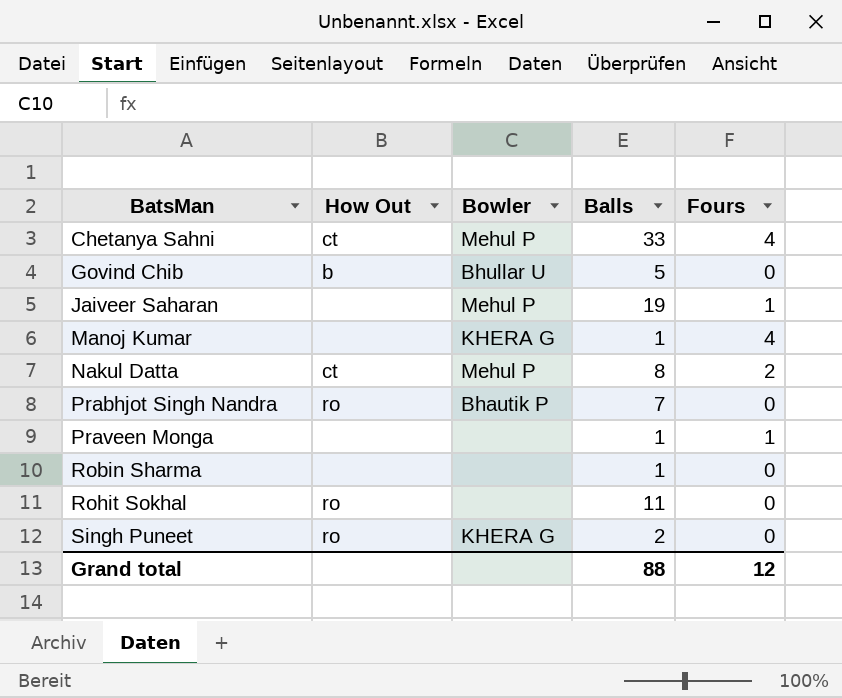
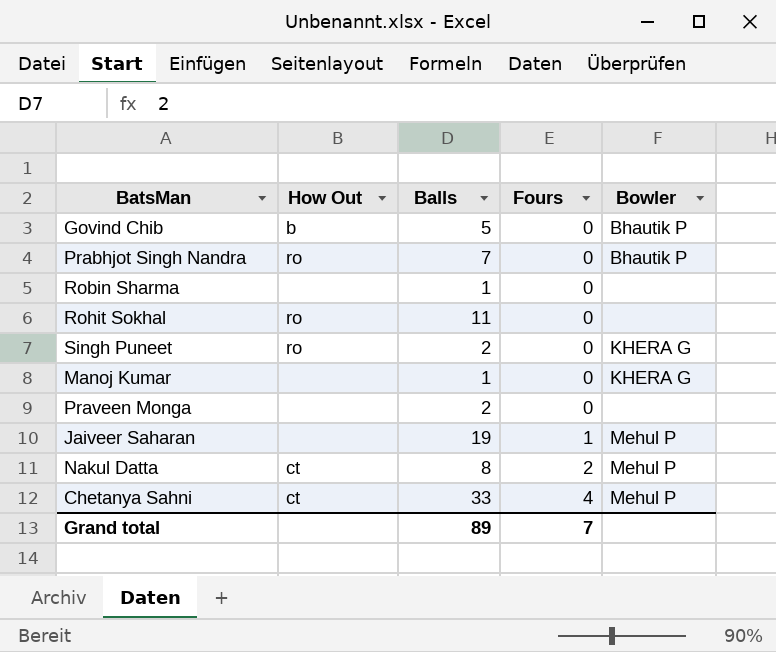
row order: BatsMan ascending -> Fours ascending
column Bowler | position: 3 -> 5
Govind Chib | Bowler: Bhullar U -> Bhautik P
Manoj Kumar | Fours: 4 -> 0
Praveen Monga | Balls: 1 -> 2
Praveen Monga | Fours: 1 -> 0
Grand total | Balls: 88 -> 89
Grand total | Fours: 12 -> 7

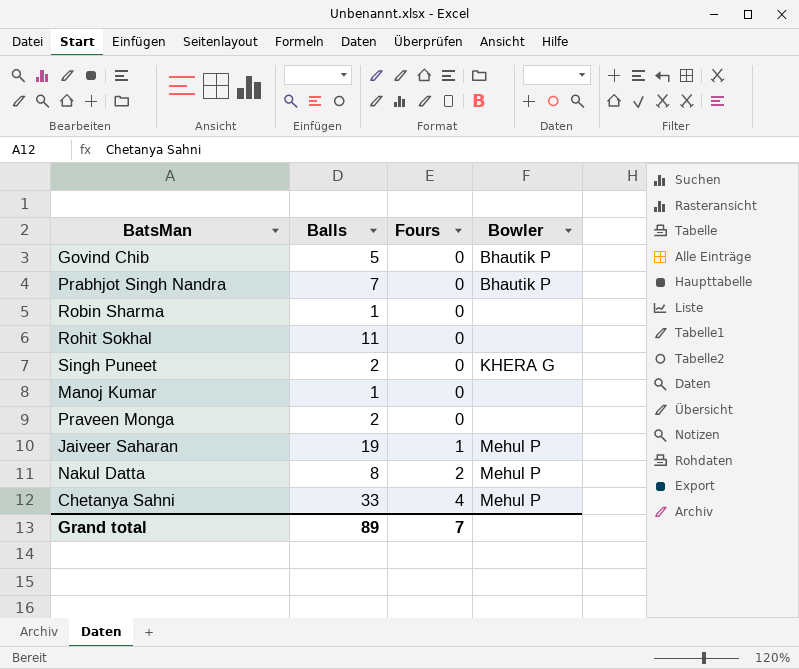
column How Out | position: 2 -> none
Manoj Kumar | Bowler: KHERA G -> none

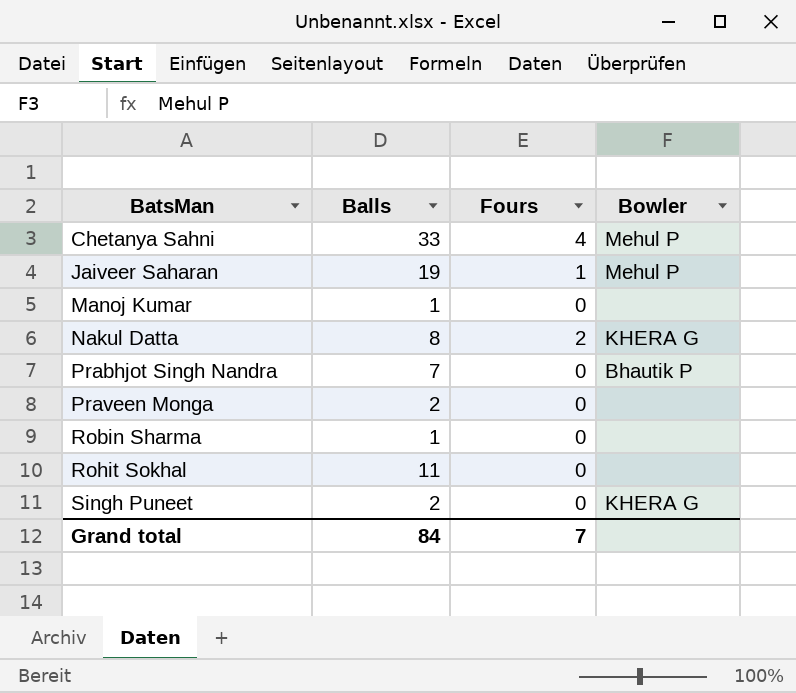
row order: Fours ascending -> BatsMan ascending
row Govind Chib: 5 | 0 | Bhautik P -> none
Nakul Datta | Bowler: Mehul P -> KHERA G
Grand total | Balls: 89 -> 84

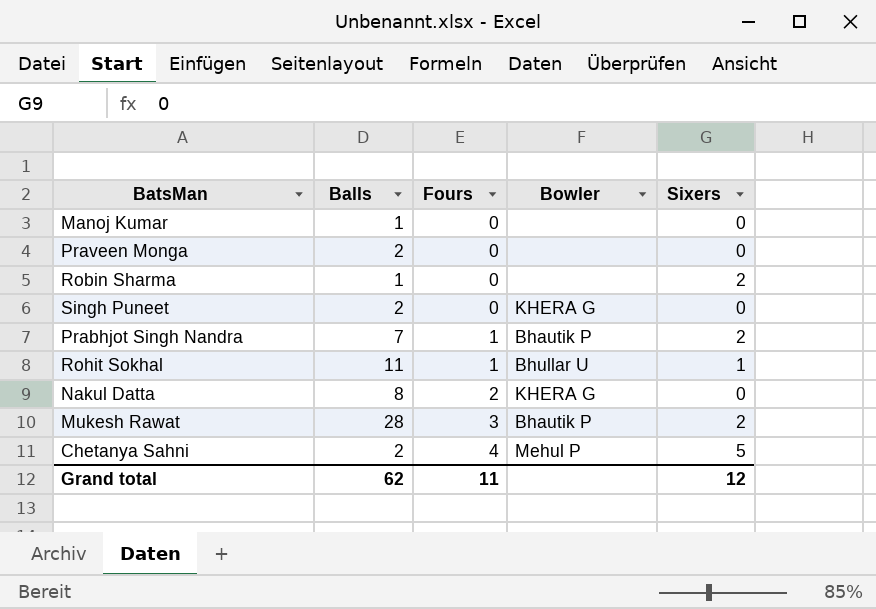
row order: BatsMan ascending -> Fours ascending
column Sixers | position: none -> 5
row Jaiveer Saharan: 19 | 1 | Mehul P -> none
Prabhjot Singh Nandra | Fours: 0 -> 1
Rohit Sokhal | Fours: 0 -> 1
Rohit Sokhal | Bowler: none -> Bhullar U
row Mukesh Rawat: none -> 28 | 3 | Bhautik P | 2
Chetanya Sahni | Balls: 33 -> 2
Grand total | Balls: 84 -> 62
Grand total | Fours: 7 -> 11

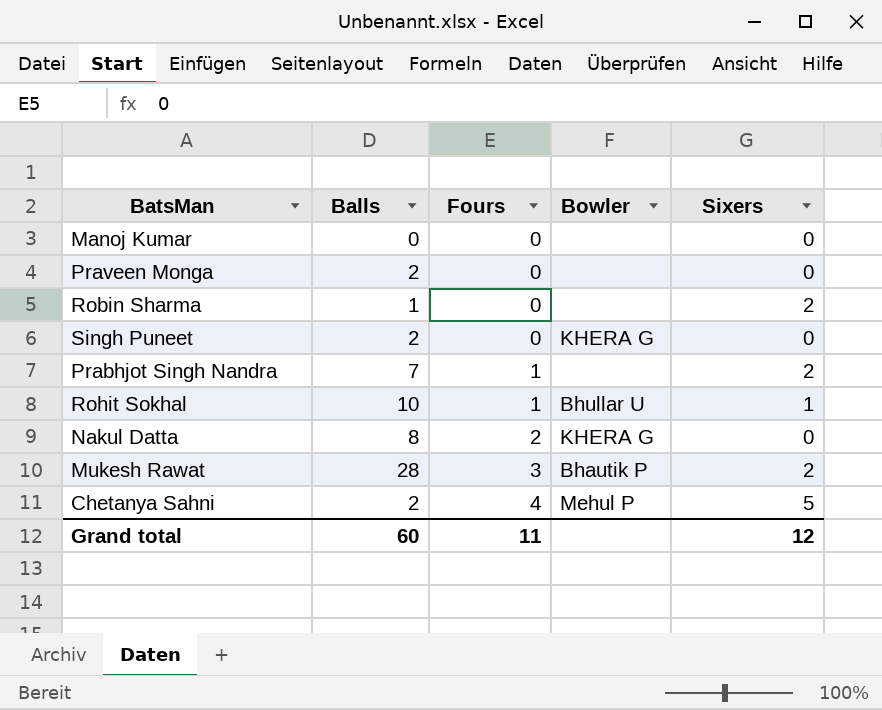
Manoj Kumar | Balls: 1 -> 0
Prabhjot Singh Nandra | Bowler: Bhautik P -> none
Rohit Sokhal | Balls: 11 -> 10
Grand total | Balls: 62 -> 60

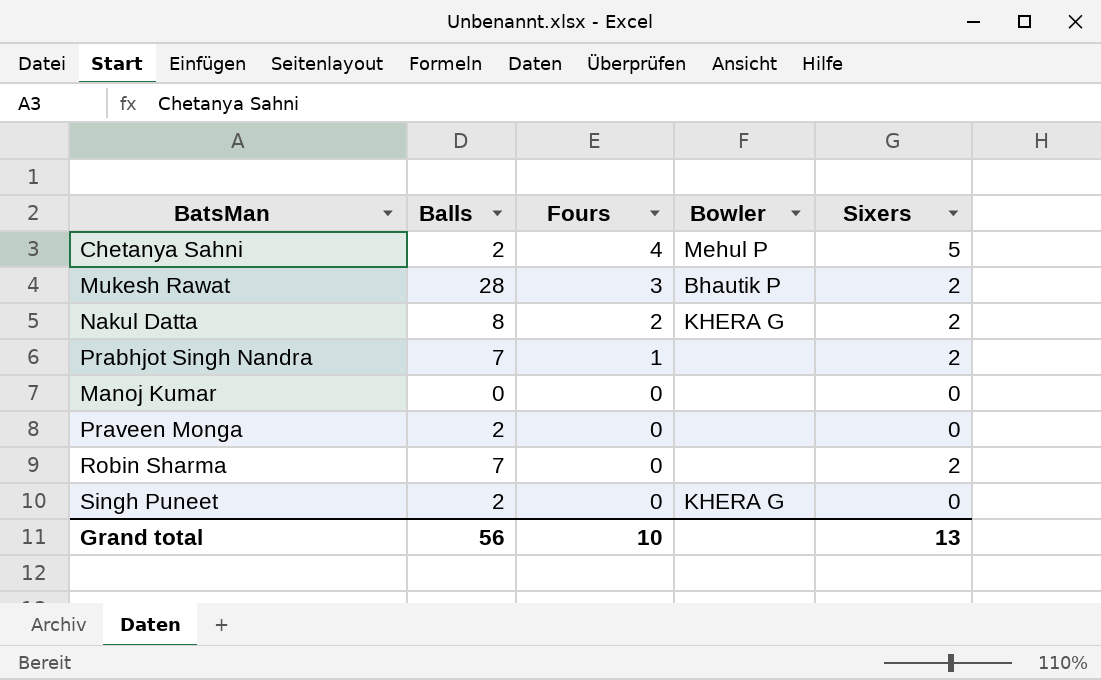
row order: Fours ascending -> Fours descending
row Rohit Sokhal: 10 | 1 | Bhullar U | 1 -> none
Nakul Datta | Sixers: 0 -> 2
Robin Sharma | Balls: 1 -> 7
Grand total | Balls: 60 -> 56
Grand total | Fours: 11 -> 10
Grand total | Sixers: 12 -> 13

